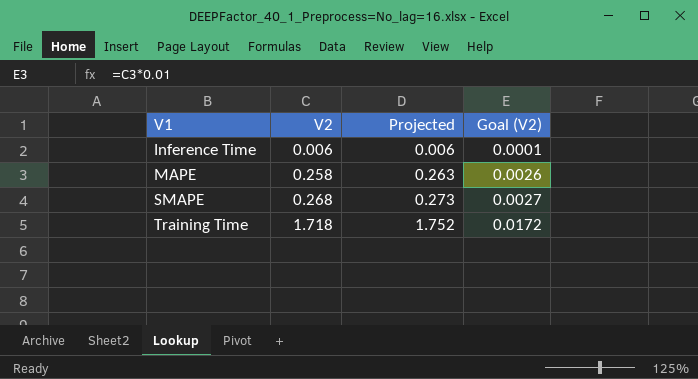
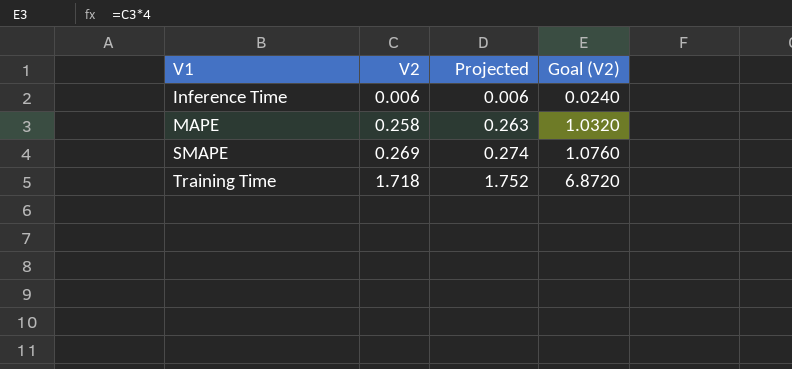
column Goal (V2) | formula: [V2] * 0.01 -> [V2] * 4
SMAPE | V2: 0.268 -> 0.269
SMAPE | Projected: 0.273 -> 0.274

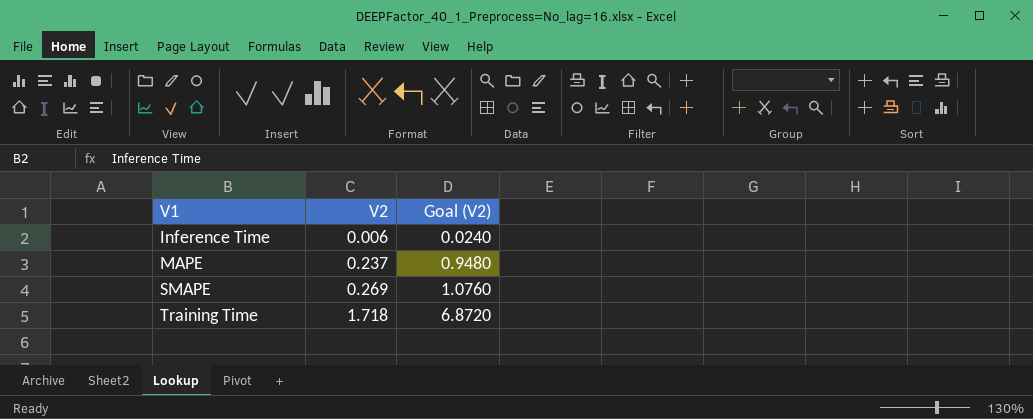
column Projected | formula: [V2] * 1.02 -> none
MAPE | V2: 0.258 -> 0.237
MAPE | Goal (V2): 1.0320 -> 0.9480

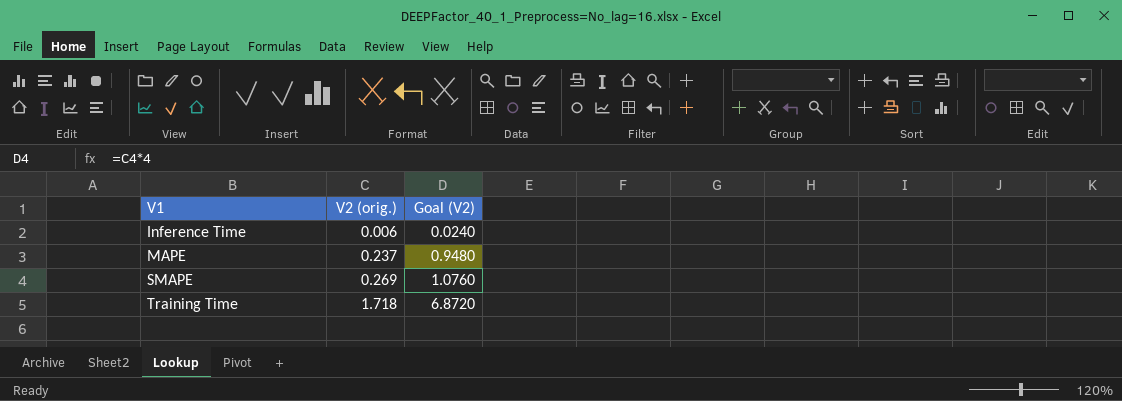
column name: V2 -> V2 (orig.)

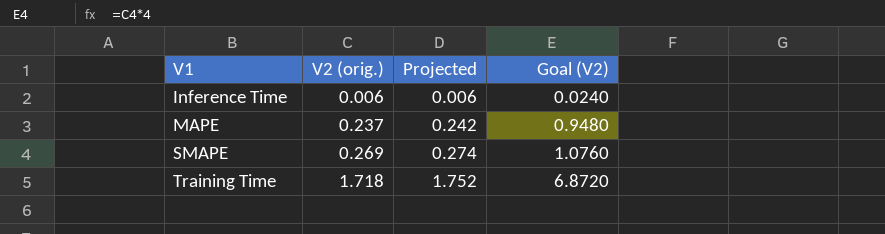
column Projected | formula: none -> [V2 (orig.)] * 1.02

